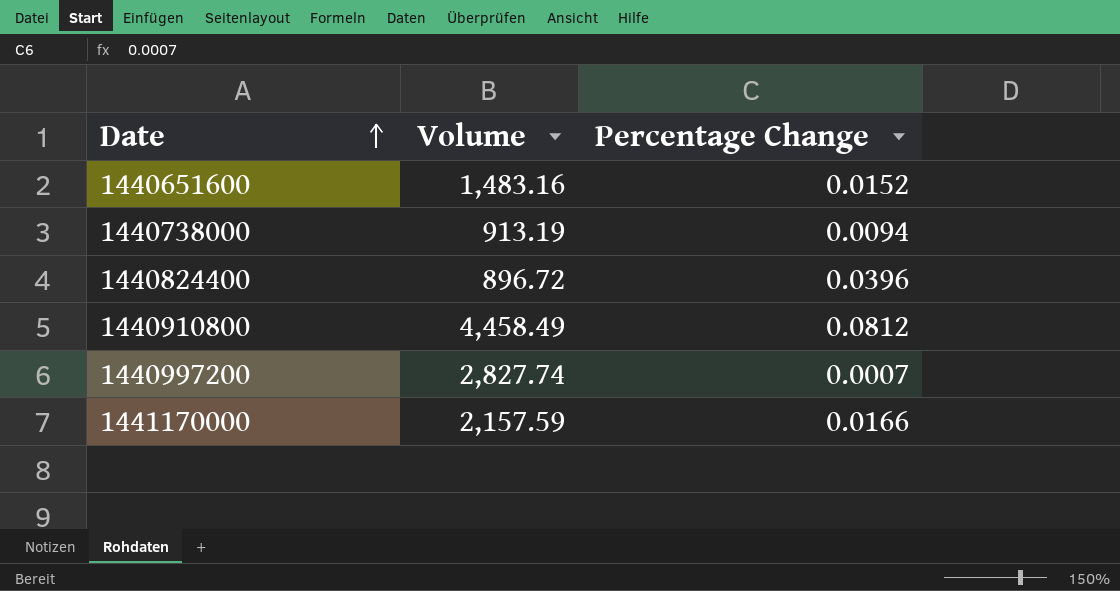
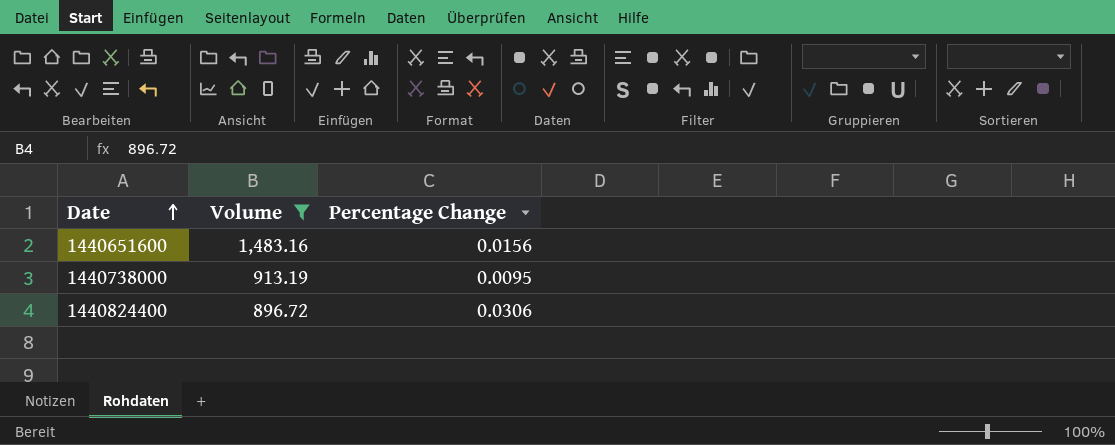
filter: none -> Volume <= 1,483.16
1440651600 | Percentage Change: 0.0152 -> 0.0156
1440738000 | Percentage Change: 0.0094 -> 0.0095
1440824400 | Percentage Change: 0.0396 -> 0.0306

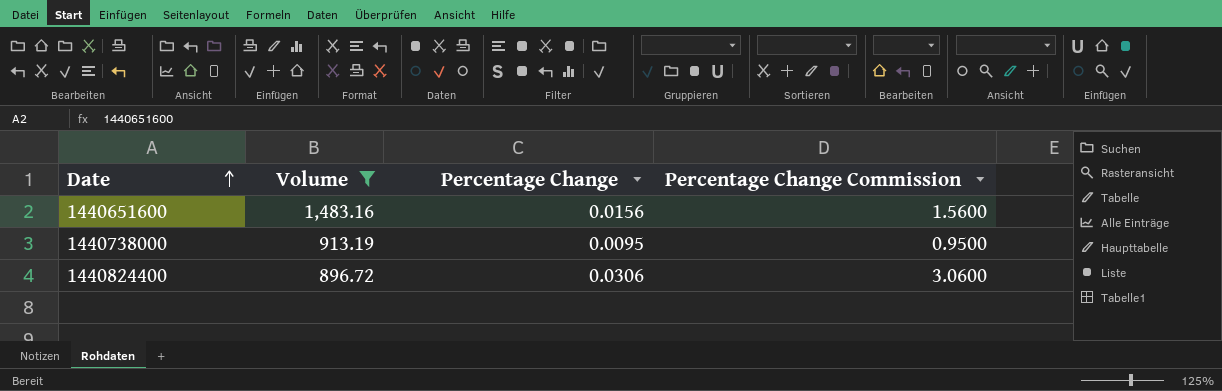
column Percentage Change Commission | formula: none -> [Percentage Change] * 100

